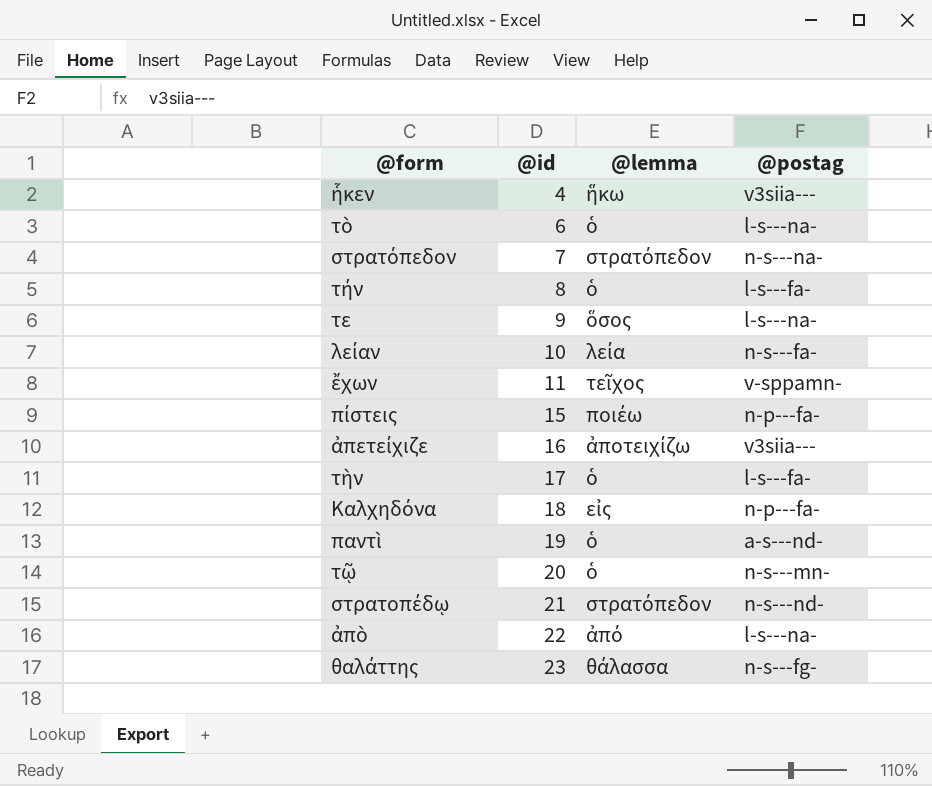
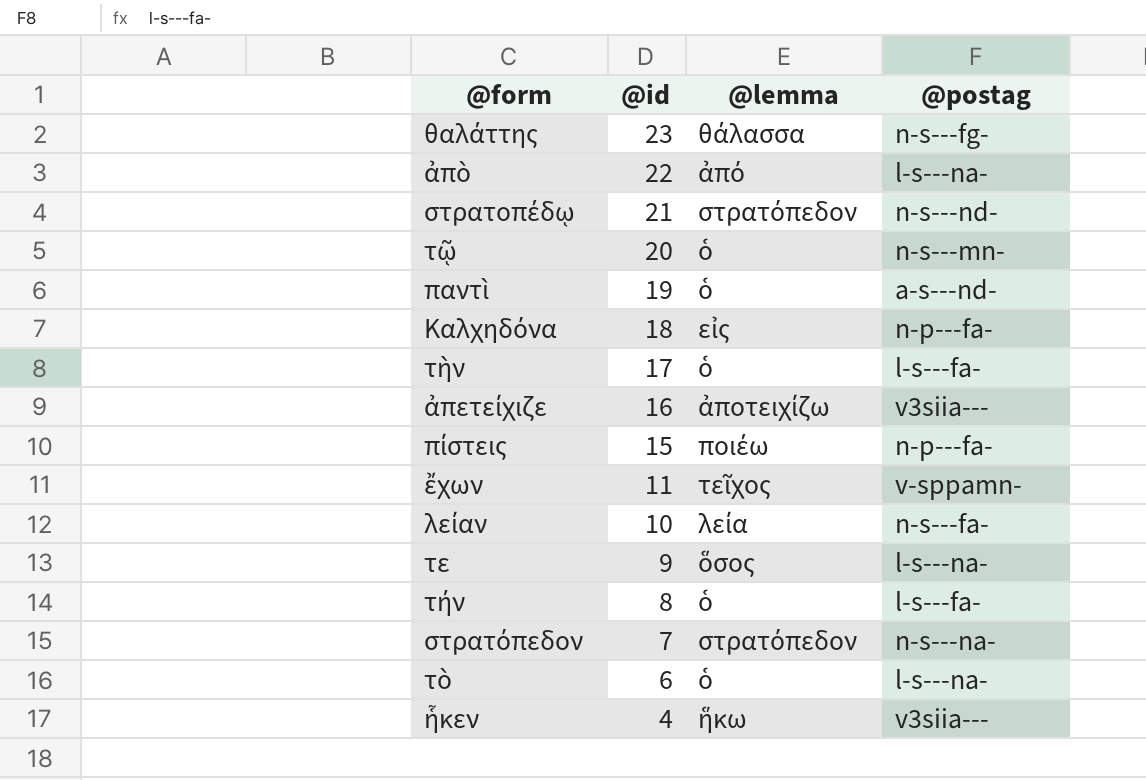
row order: @id ascending -> @id descending

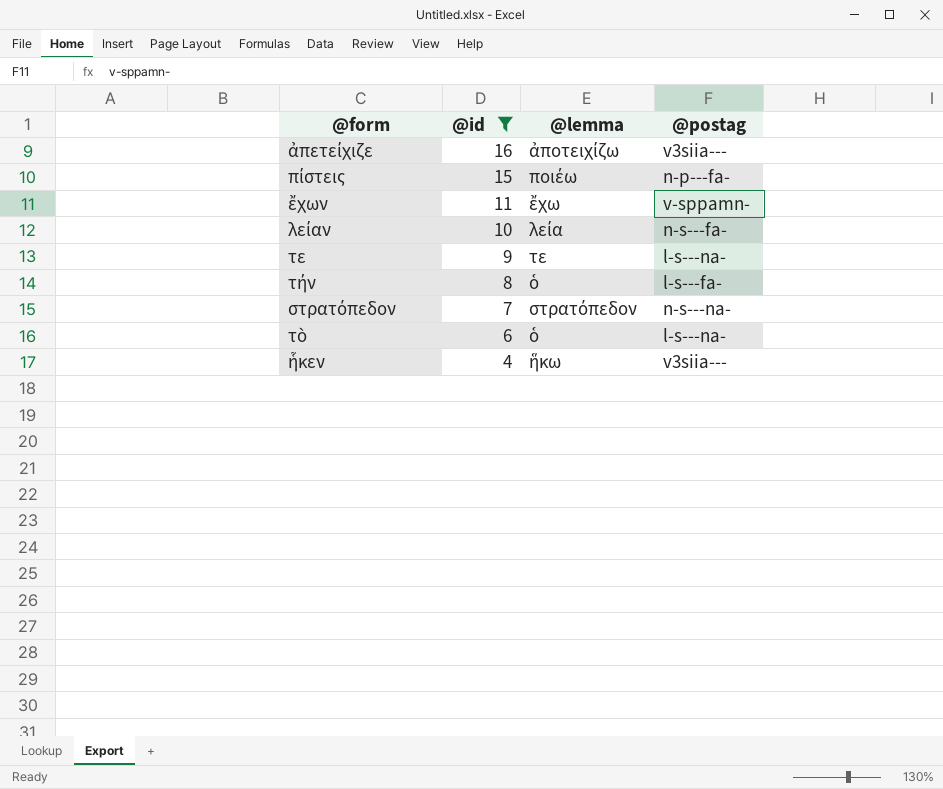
filter: none -> @id <= 16
ἔχων | @lemma: τεῖχος -> ἔχω
τε | @lemma: ὅσος -> τε

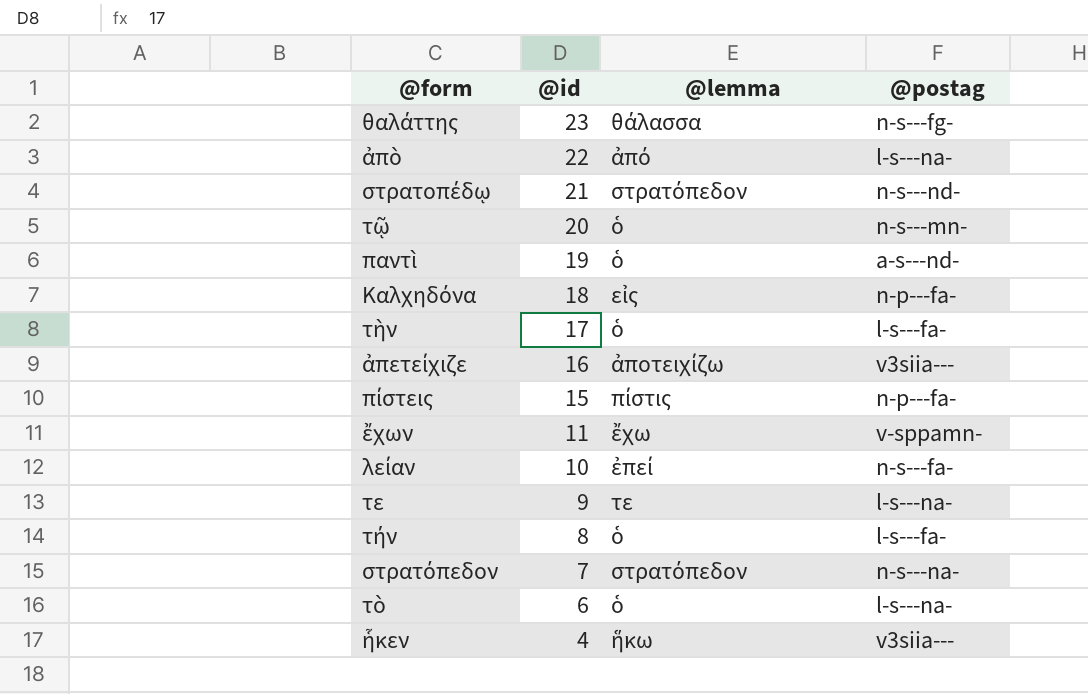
filter: @id <= 16 -> none
πίστεις | @lemma: ποιέω -> πίστις
λείαν | @lemma: λεία -> ἐπεί

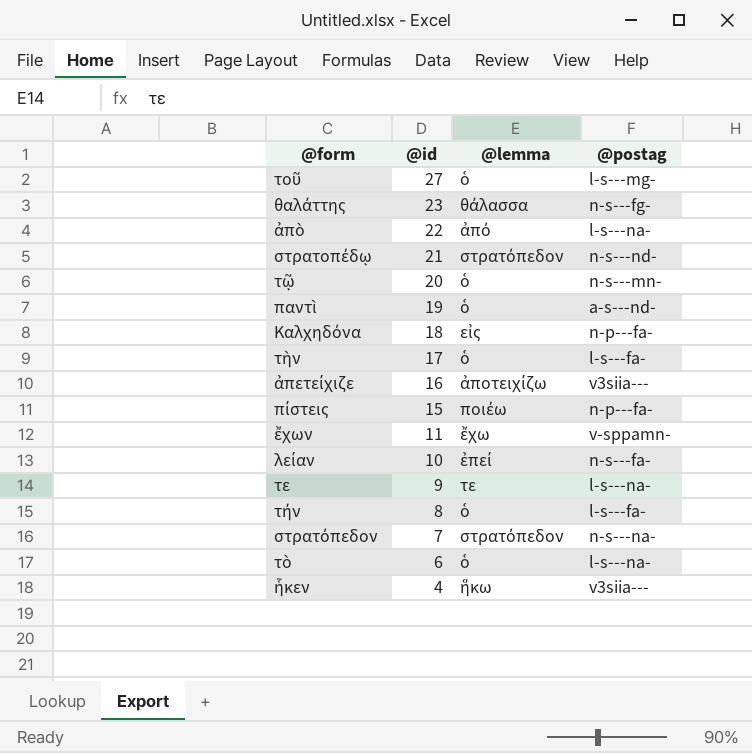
row τοῦ: none -> 27 | ὁ | l-s---mg-
πίστεις | @lemma: πίστις -> ποιέω

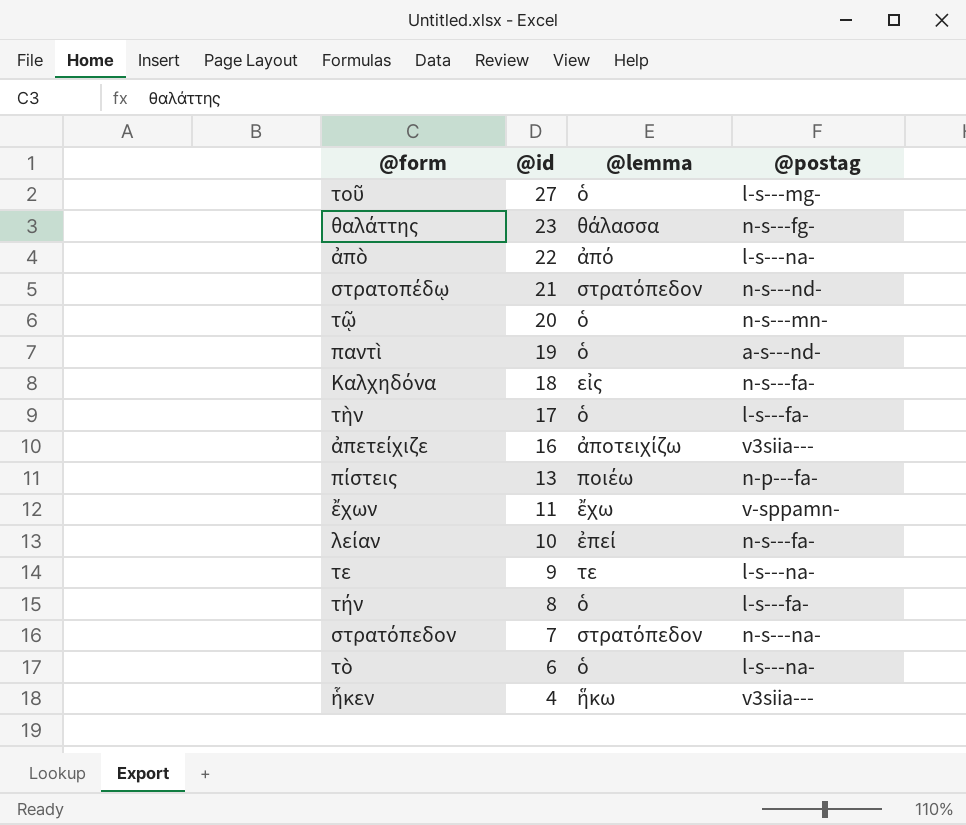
Καλχηδόνα | @postag: n-p---fa- -> n-s---fa-
πίστεις | @id: 15 -> 13

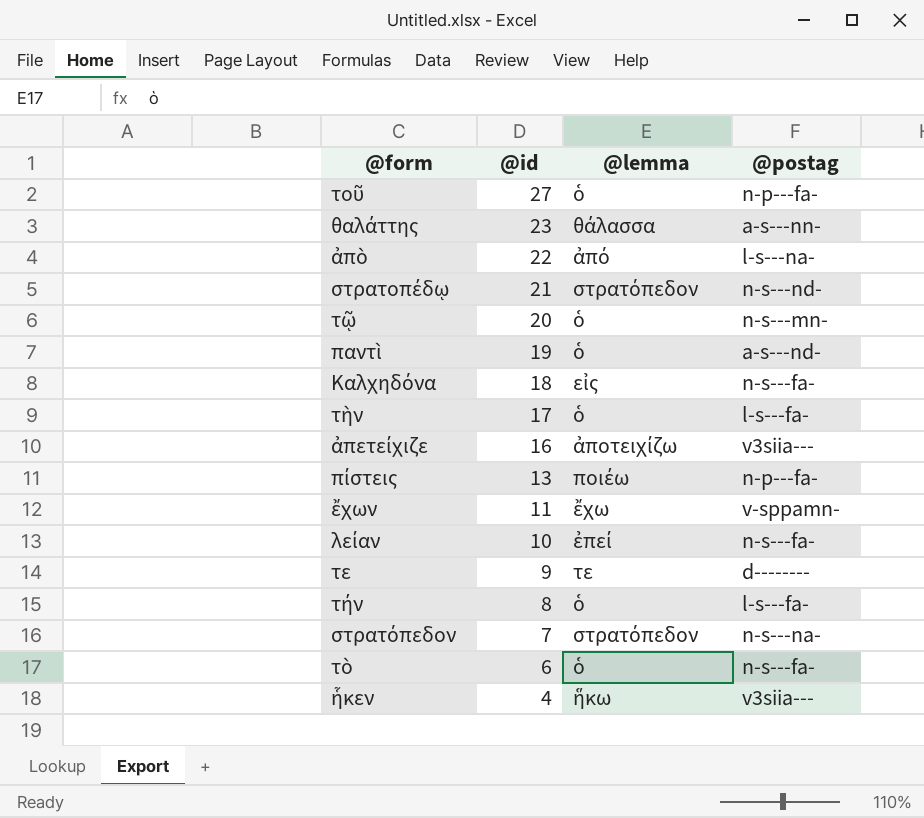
τοῦ | @postag: l-s---mg- -> n-p---fa-
θαλάττης | @postag: n-s---fg- -> a-s---nn-
τε | @postag: l-s---na- -> d--------
τὸ | @postag: l-s---na- -> n-s---fa-

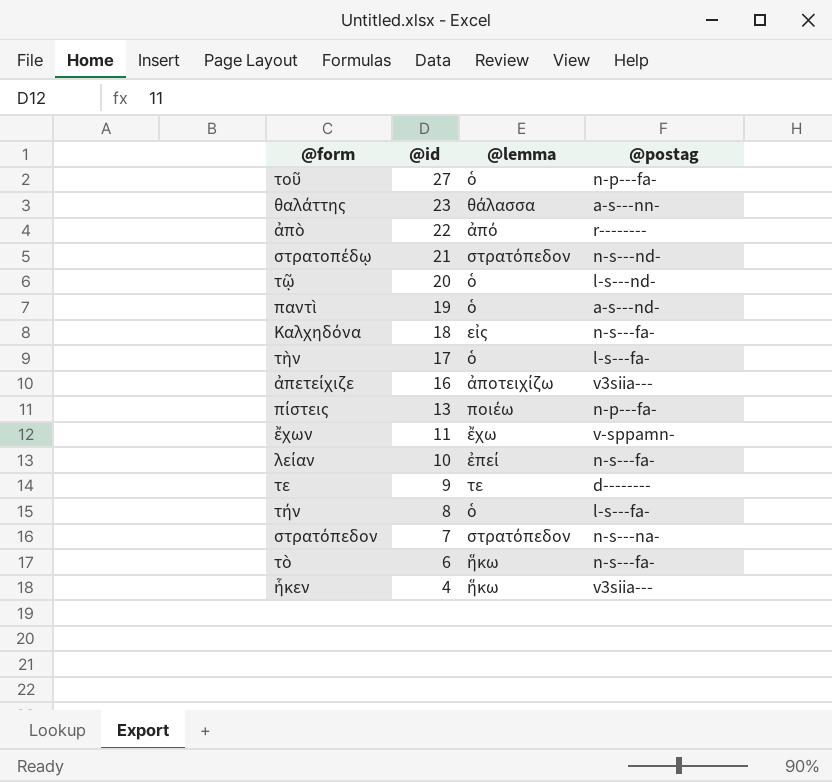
ἀπὸ | @postag: l-s---na- -> r--------
τῷ | @postag: n-s---mn- -> l-s---nd-
τὸ | @lemma: ὁ -> ἥκω

